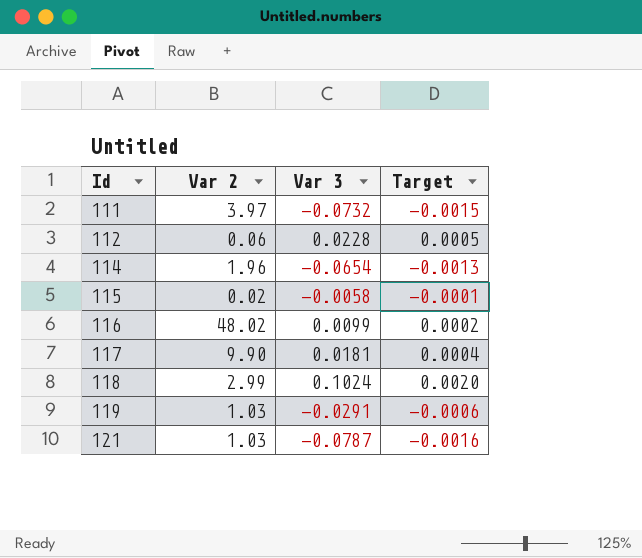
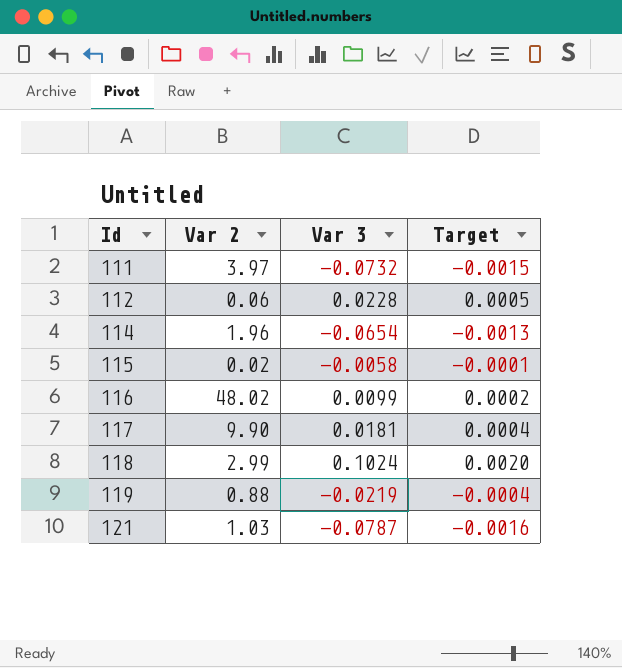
119 | Var 2: 1.03 -> 0.88
119 | Var 3: -0.0291 -> -0.0219
119 | Target: -0.0006 -> -0.0004

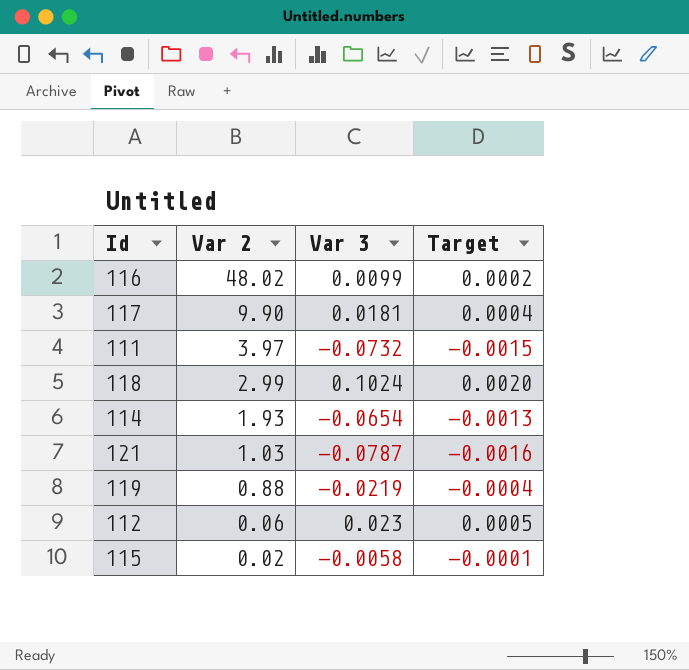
row order: Id ascending -> Var 2 descending
114 | Var 2: 1.96 -> 1.93
112 | Var 3: 0.0228 -> 0.023

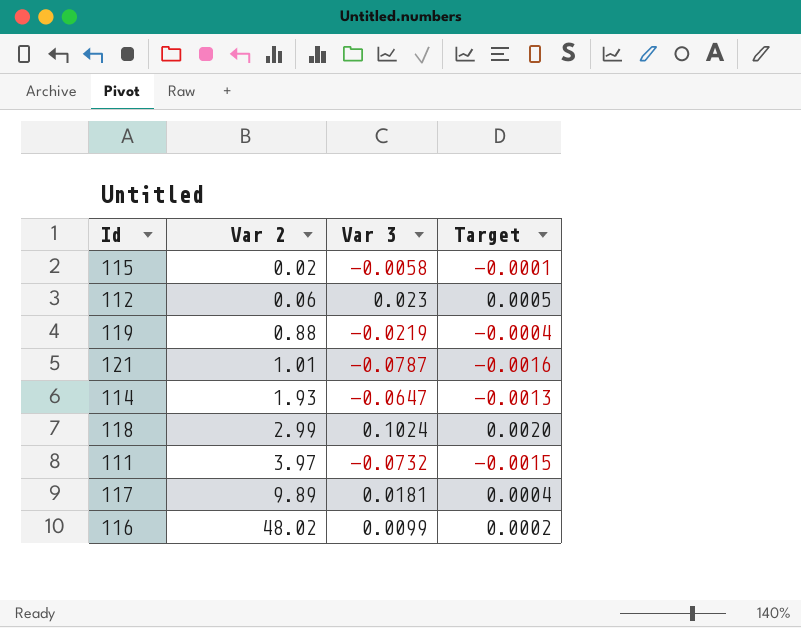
row order: Var 2 descending -> Var 2 ascending
121 | Var 2: 1.03 -> 1.01
114 | Var 3: -0.0654 -> -0.0647
117 | Var 2: 9.90 -> 9.89

